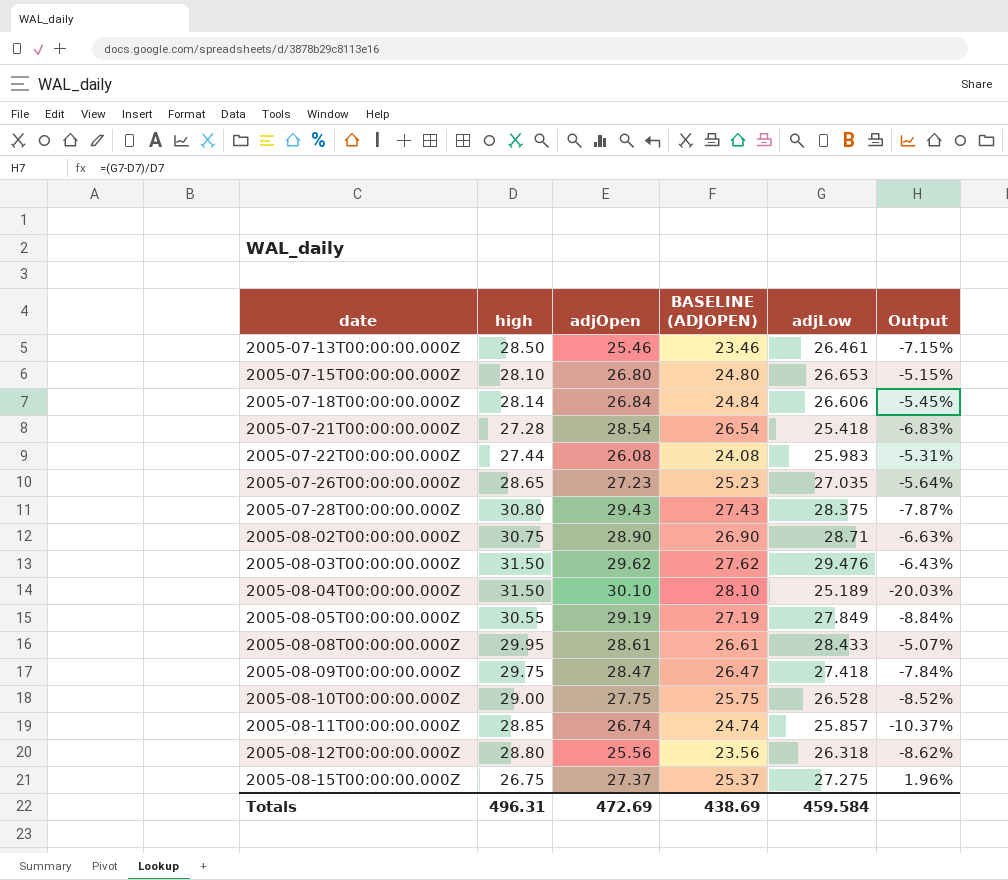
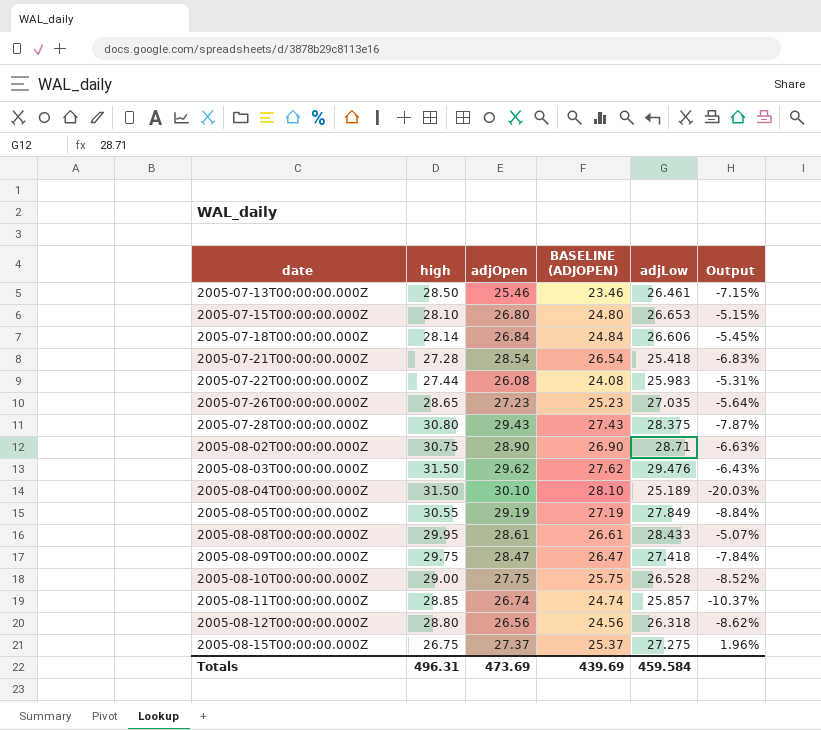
2005-08-12T00:00:00.000Z | adjOpen: 25.56 -> 26.56
2005-08-12T00:00:00.000Z | BASELINE (ADJOPEN): 23.56 -> 24.56
Totals | adjOpen: 472.69 -> 473.69
Totals | BASELINE (ADJOPEN): 438.69 -> 439.69

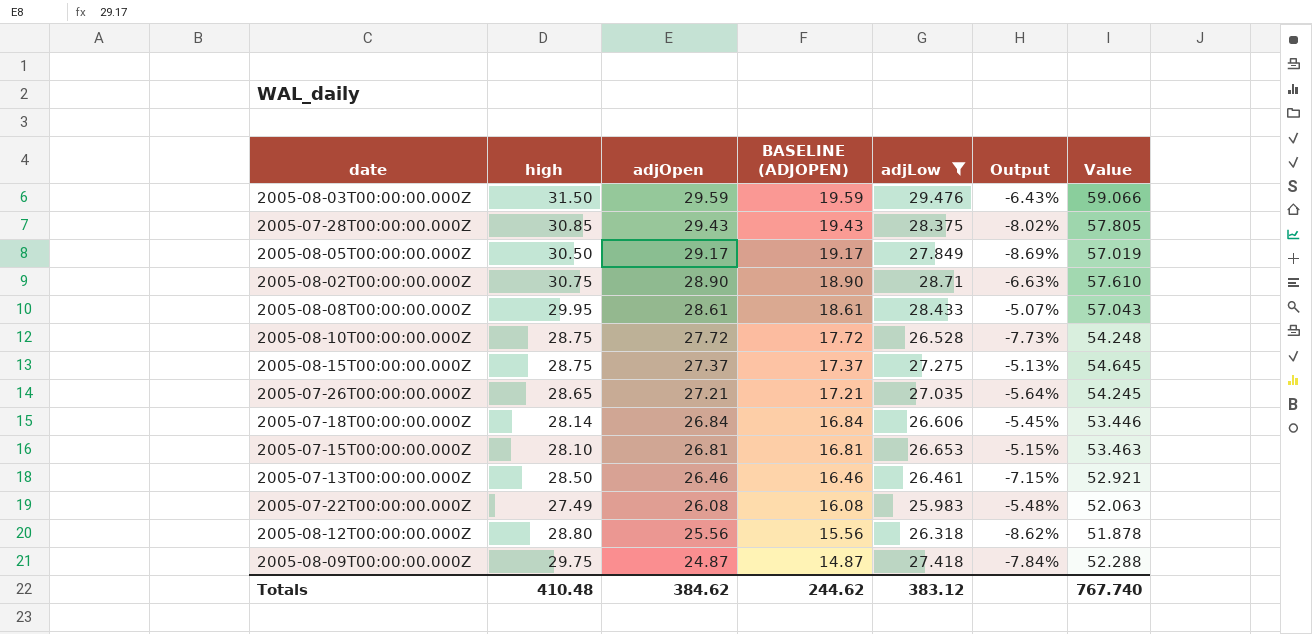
filter: none -> adjLow >= 25.983
row order: date ascending -> adjOpen descending
column BASELINE (ADJOPEN) | formula: [adjOpen] - 2 -> [adjOpen] - 10
column Value | formula: none -> [adjOpen] + [adjLow]
2005-08-03T00:00:00.000Z | adjOpen: 29.62 -> 29.59
2005-07-28T00:00:00.000Z | high: 30.80 -> 30.85
2005-07-28T00:00:00.000Z | Output: -7.87% -> -8.02%
2005-08-05T00:00:00.000Z | high: 30.55 -> 30.50
2005-08-05T00:00:00.000Z | adjOpen: 29.19 -> 29.17
2005-08-05T00:00:00.000Z | Output: -8.84% -> -8.69%
2005-08-10T00:00:00.000Z | high: 29.00 -> 28.75
2005-08-10T00:00:00.000Z | adjOpen: 27.75 -> 27.72
2005-08-10T00:00:00.000Z | Output: -8.52% -> -7.73%
2005-08-15T00:00:00.000Z | high: 26.75 -> 28.75
2005-08-15T00:00:00.000Z | Output: 1.96% -> -5.13%
2005-07-26T00:00:00.000Z | adjOpen: 27.23 -> 27.21
2005-07-15T00:00:00.000Z | adjOpen: 26.80 -> 26.81
2005-07-13T00:00:00.000Z | adjOpen: 25.46 -> 26.46
2005-07-22T00:00:00.000Z | high: 27.44 -> 27.49
2005-07-22T00:00:00.000Z | Output: -5.31% -> -5.48%
2005-08-12T00:00:00.000Z | adjOpen: 26.56 -> 25.56
2005-08-09T00:00:00.000Z | adjOpen: 28.47 -> 24.87
Totals | high: 496.31 -> 410.48
Totals | adjOpen: 473.69 -> 384.62
Totals | BASELINE (ADJOPEN): 439.69 -> 244.62
Totals | adjLow: 459.584 -> 383.12

